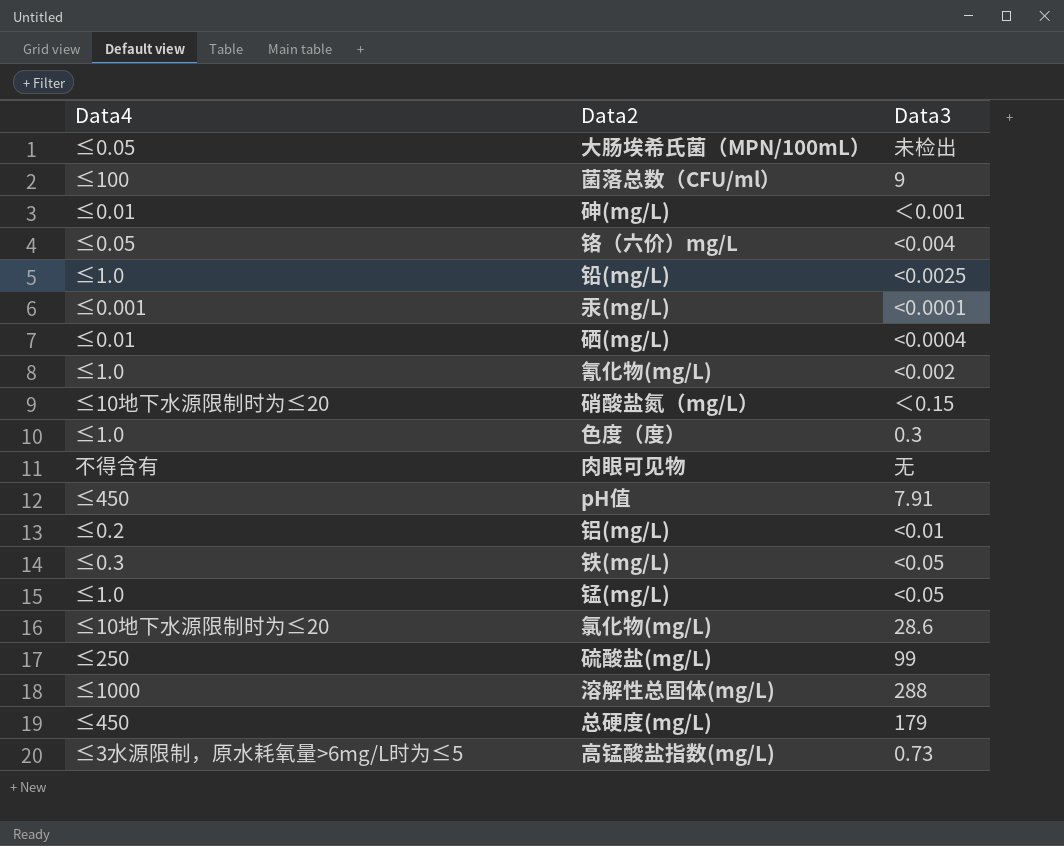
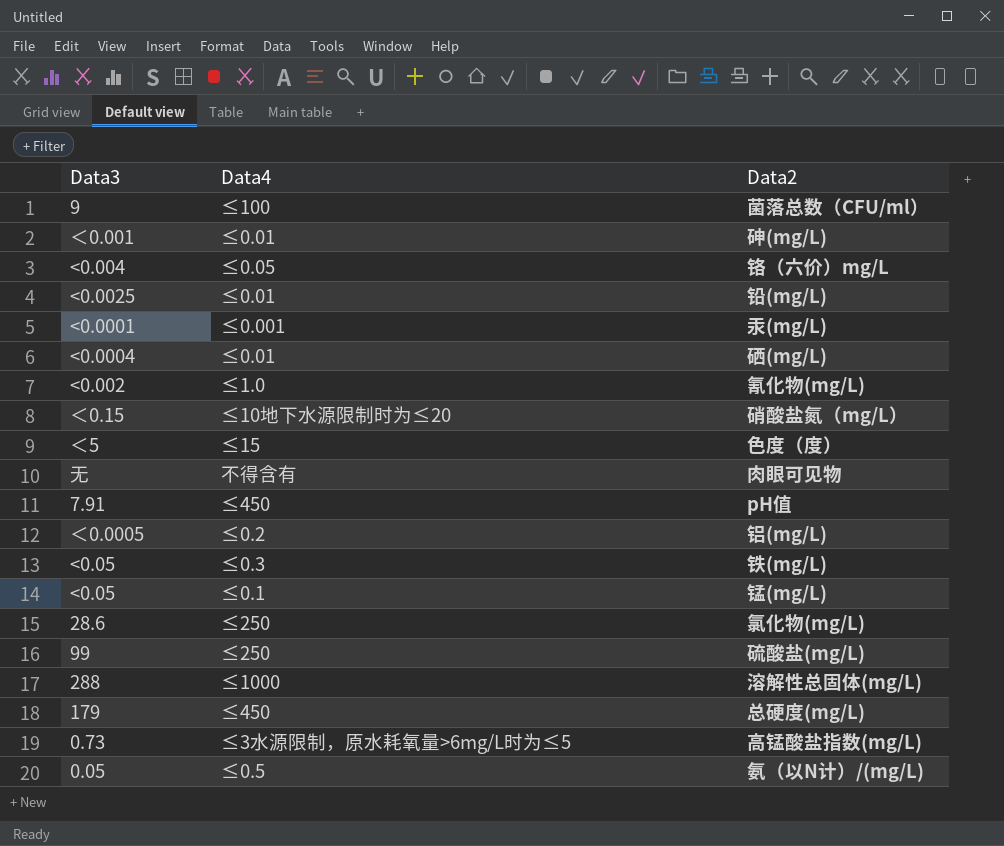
column Data3 | position: 3 -> 1
row 大肠埃希氏菌（MPN/100mL）: ≤0.05 | 未检出 -> none
铅(mg/L) | Data4: ≤1.0 -> ≤0.01
色度（度） | Data3: 0.3 -> ＜5
色度（度） | Data4: ≤1.0 -> ≤15
铝(mg/L) | Data3: <0.01 -> ＜0.0005
锰(mg/L) | Data4: ≤1.0 -> ≤0.1
氯化物(mg/L) | Data4: ≤10地下水源限制时为≤20 -> ≤250
row 氨（以N计）/(mg/L): none -> 0.05 | ≤0.5

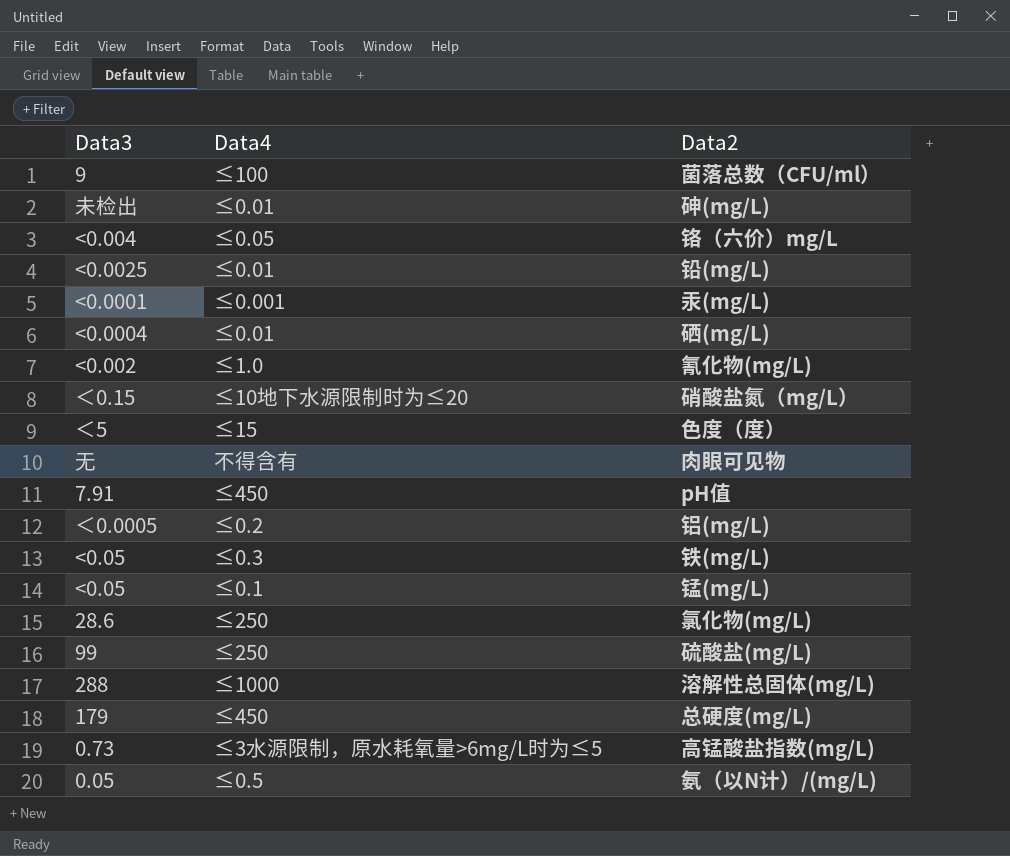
砷(mg/L) | Data3: ＜0.001 -> 未检出

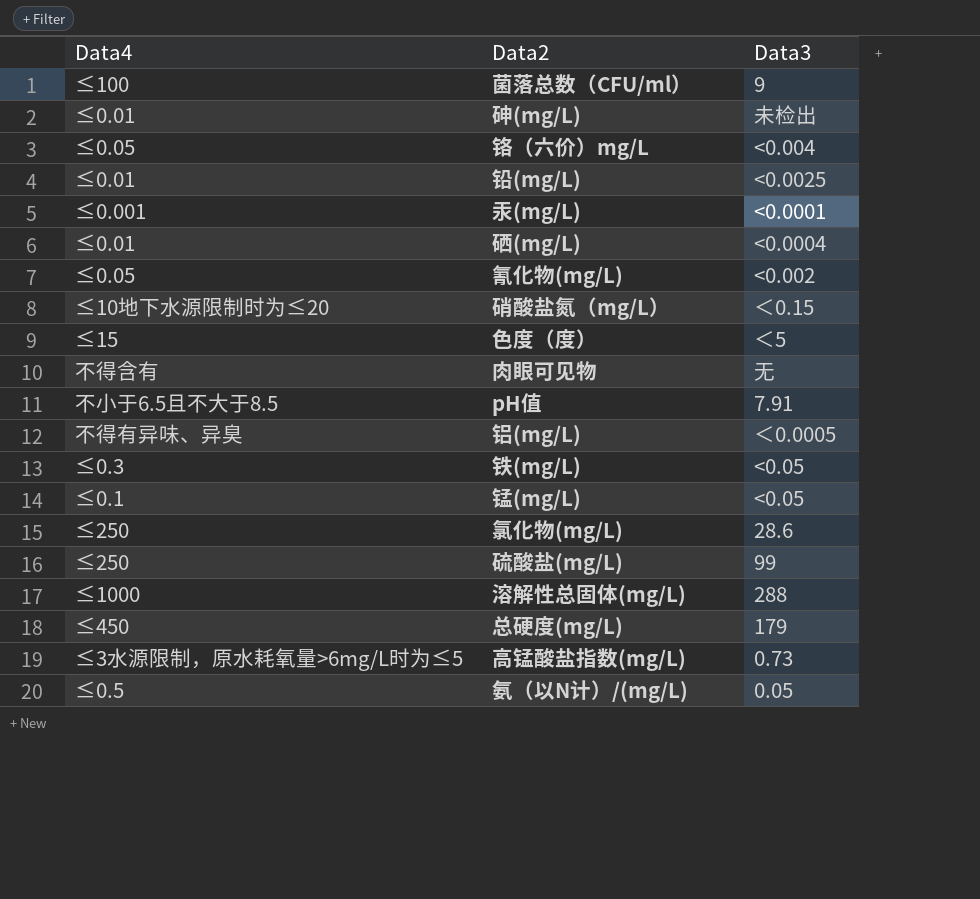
column Data3 | position: 1 -> 3
氰化物(mg/L) | Data4: ≤1.0 -> ≤0.05
pH值 | Data4: ≤450 -> 不小于6.5且不大于8.5
铝(mg/L) | Data4: ≤0.2 -> 不得有异味、异臭

